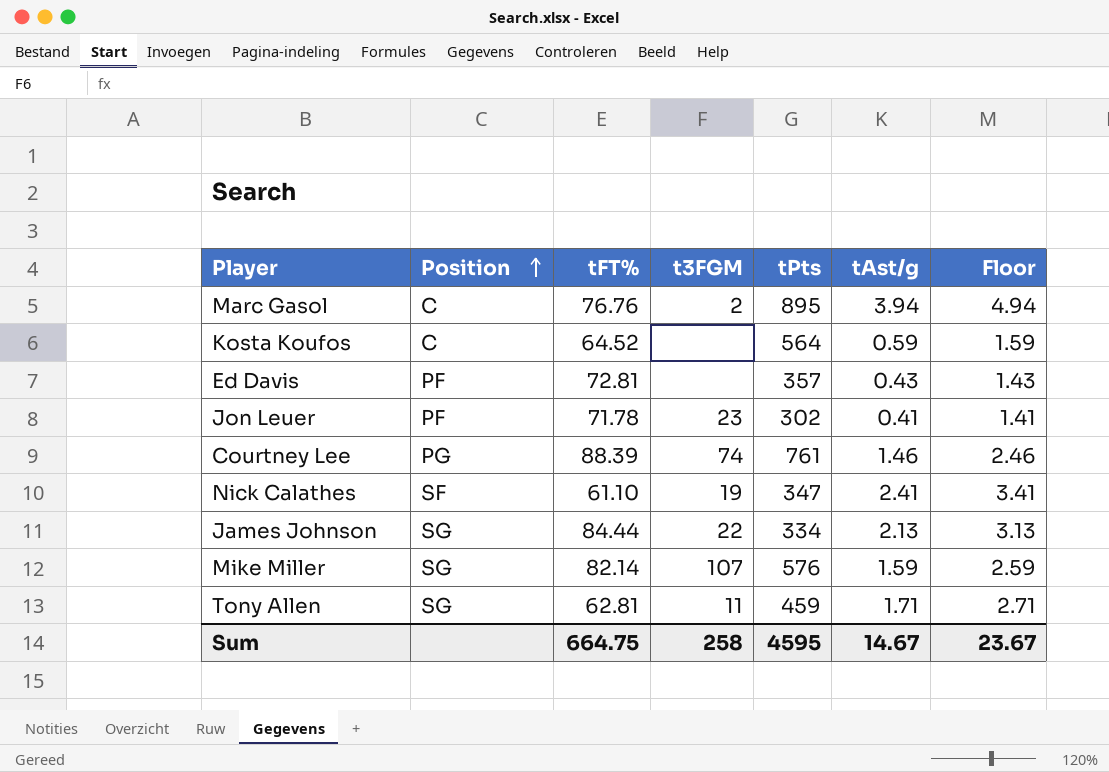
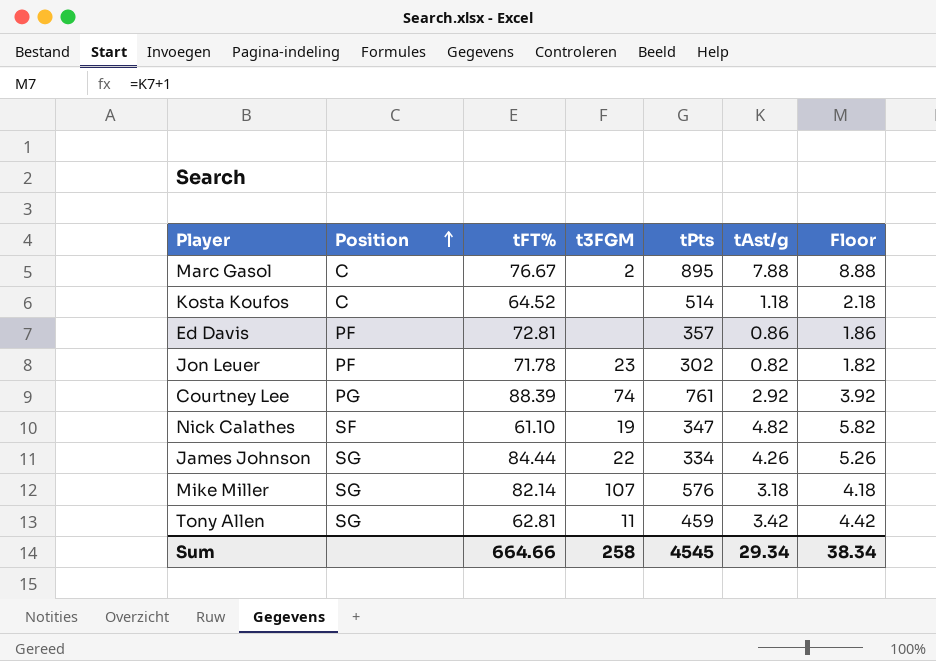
Marc Gasol | tFT%: 76.76 -> 76.67
Marc Gasol | tAst/g: 3.94 -> 7.88
Marc Gasol | Floor: 4.94 -> 8.88
Kosta Koufos | tPts: 564 -> 514
Kosta Koufos | tAst/g: 0.59 -> 1.18
Kosta Koufos | Floor: 1.59 -> 2.18
Ed Davis | tAst/g: 0.43 -> 0.86
Ed Davis | Floor: 1.43 -> 1.86
Jon Leuer | tAst/g: 0.41 -> 0.82
Jon Leuer | Floor: 1.41 -> 1.82
Courtney Lee | tAst/g: 1.46 -> 2.92
Courtney Lee | Floor: 2.46 -> 3.92
Nick Calathes | tAst/g: 2.41 -> 4.82
Nick Calathes | Floor: 3.41 -> 5.82
James Johnson | tAst/g: 2.13 -> 4.26
James Johnson | Floor: 3.13 -> 5.26
Mike Miller | tAst/g: 1.59 -> 3.18
Mike Miller | Floor: 2.59 -> 4.18
Tony Allen | tAst/g: 1.71 -> 3.42
Tony Allen | Floor: 2.71 -> 4.42
Sum | tFT%: 664.75 -> 664.66
Sum | tPts: 4595 -> 4545
Sum | tAst/g: 14.67 -> 29.34
Sum | Floor: 23.67 -> 38.34

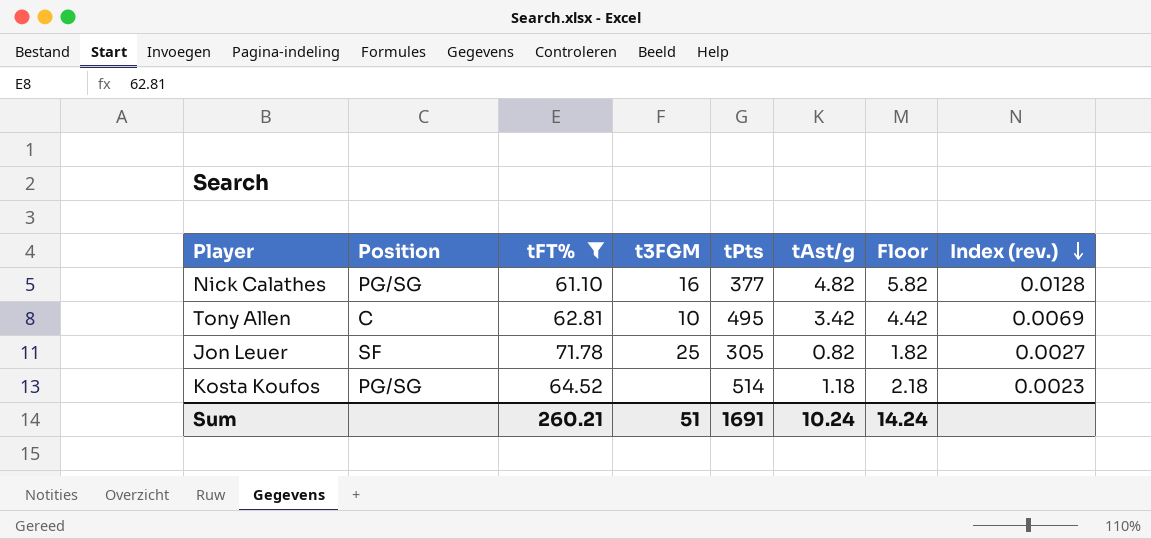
filter: none -> tFT% <= 71.78
row order: Position ascending -> Index (rev.) descending
column Index (rev.) | formula: none -> [tAst/g] / [tPts]
Nick Calathes | Position: SF -> PG/SG
Nick Calathes | t3FGM: 19 -> 16
Nick Calathes | tPts: 347 -> 377
Tony Allen | Position: SG -> C
Tony Allen | t3FGM: 11 -> 10
Tony Allen | tPts: 459 -> 495
Jon Leuer | Position: PF -> SF
Jon Leuer | t3FGM: 23 -> 25
Jon Leuer | tPts: 302 -> 305
Kosta Koufos | Position: C -> PG/SG
Sum | tFT%: 664.66 -> 260.21
Sum | t3FGM: 258 -> 51
Sum | tPts: 4545 -> 1691
Sum | tAst/g: 29.34 -> 10.24
Sum | Floor: 38.34 -> 14.24

